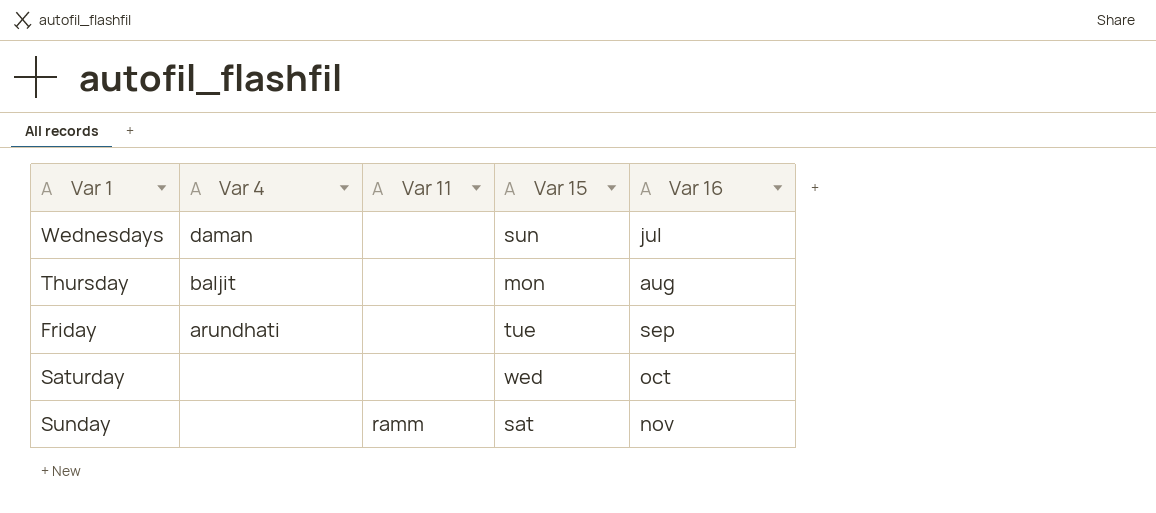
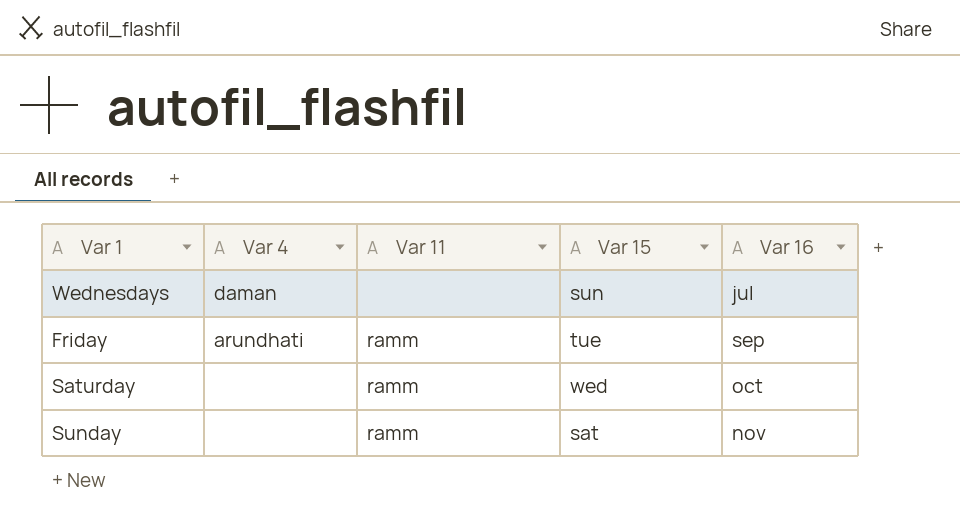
row Thursday: baljit | none | mon | aug -> none
Friday | Var 11: none -> ramm
Saturday | Var 11: none -> ramm

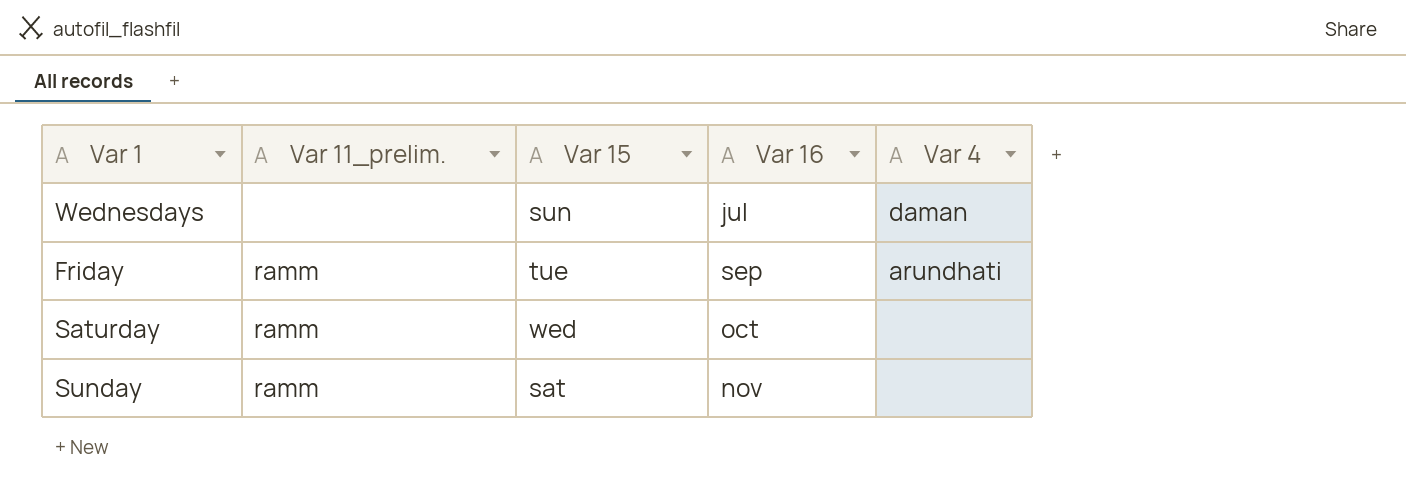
column name: Var 11 -> Var 11_prelim.
column Var 4 | position: 2 -> 5

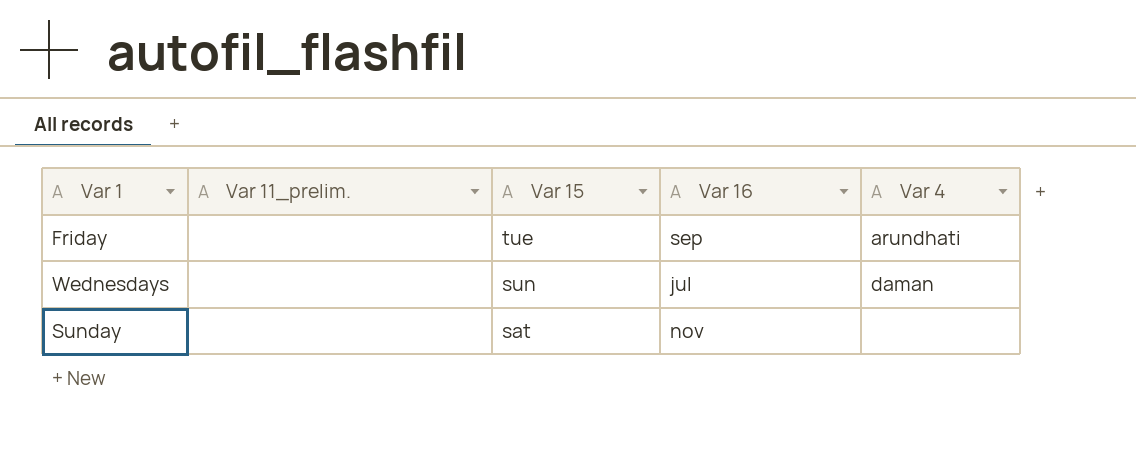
row order: Var 16 ascending -> Var 15 descending
row Saturday: ramm | wed | oct | none -> none
Friday | Var 11_prelim.: ramm -> none
Sunday | Var 11_prelim.: ramm -> none

